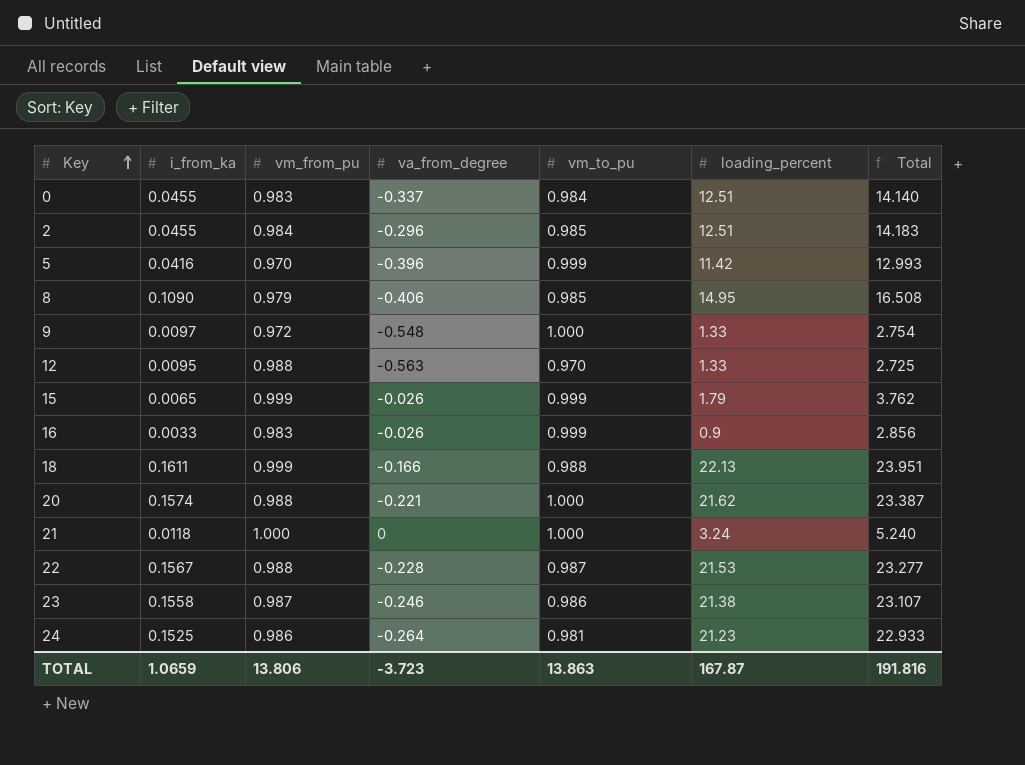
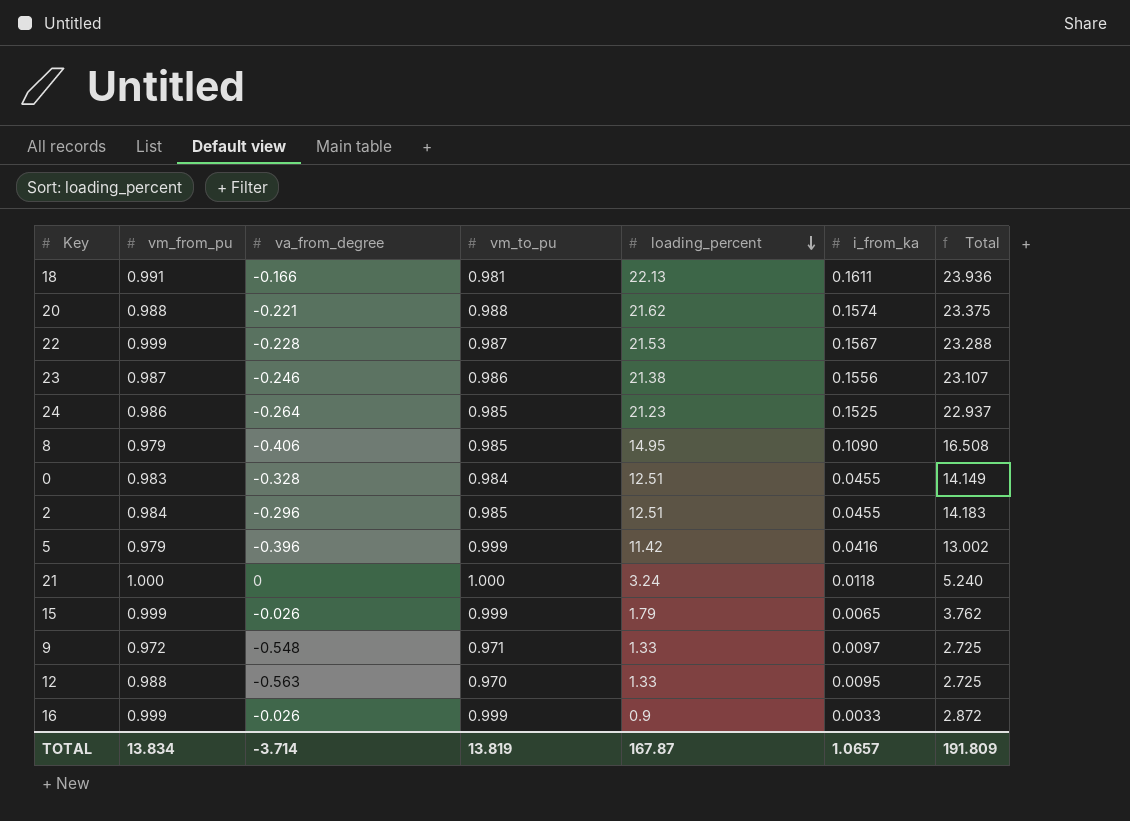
row order: Key ascending -> loading_percent descending
column i_from_ka | position: 2 -> 6
18 | vm_from_pu: 0.999 -> 0.991
18 | vm_to_pu: 0.988 -> 0.981
18 | Total: 23.951 -> 23.936
20 | vm_to_pu: 1.000 -> 0.988
20 | Total: 23.387 -> 23.375
22 | vm_from_pu: 0.988 -> 0.999
22 | Total: 23.277 -> 23.288
23 | i_from_ka: 0.1558 -> 0.1556
24 | vm_to_pu: 0.981 -> 0.985
24 | Total: 22.933 -> 22.937
0 | va_from_degree: -0.337 -> -0.328
0 | Total: 14.140 -> 14.149
5 | vm_from_pu: 0.970 -> 0.979
5 | Total: 12.993 -> 13.002
9 | vm_to_pu: 1.000 -> 0.971
9 | Total: 2.754 -> 2.725
16 | vm_from_pu: 0.983 -> 0.999
16 | Total: 2.856 -> 2.872
TOTAL | vm_from_pu: 13.806 -> 13.834
TOTAL | va_from_degree: -3.723 -> -3.714
TOTAL | vm_to_pu: 13.863 -> 13.819
TOTAL | i_from_ka: 1.0659 -> 1.0657
TOTAL | Total: 191.816 -> 191.809

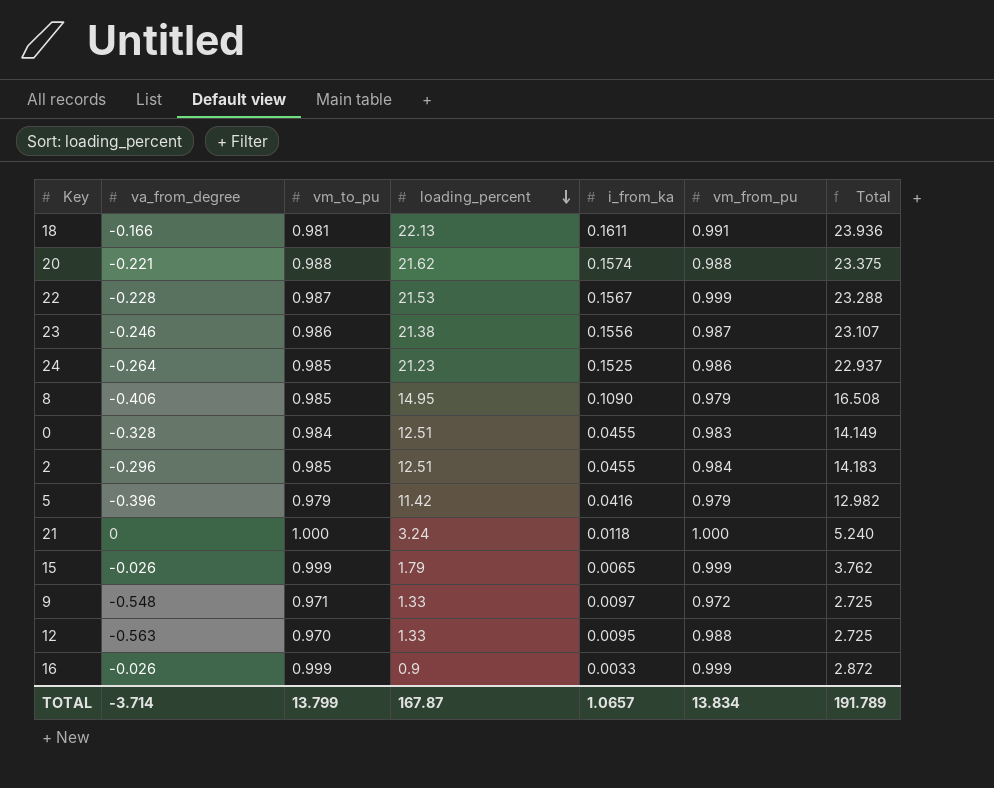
column vm_from_pu | position: 2 -> 6
5 | vm_to_pu: 0.999 -> 0.979
5 | Total: 13.002 -> 12.982
TOTAL | vm_to_pu: 13.819 -> 13.799
TOTAL | Total: 191.809 -> 191.789

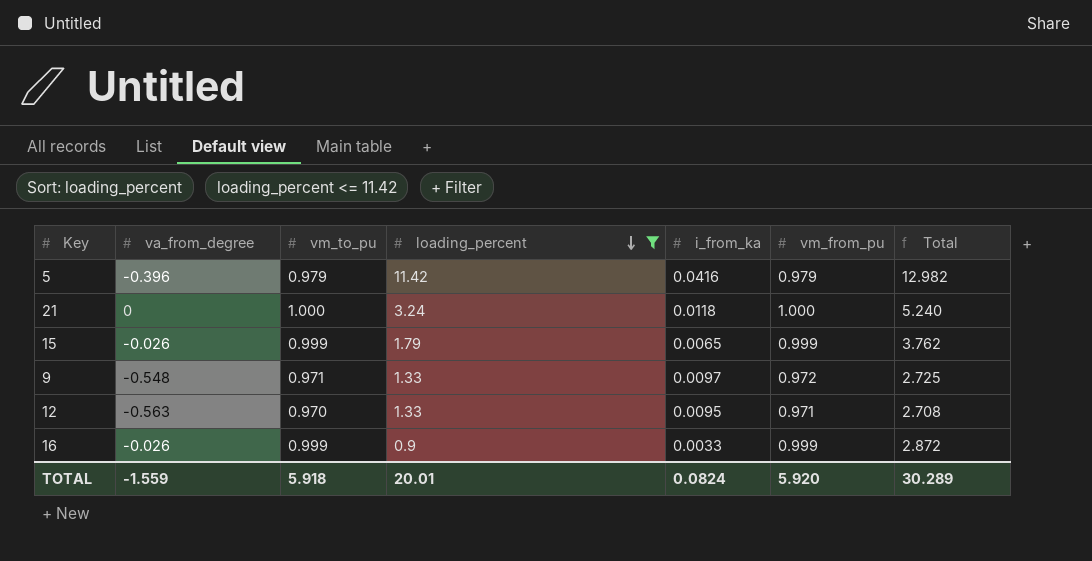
filter: none -> loading_percent <= 11.42
12 | vm_from_pu: 0.988 -> 0.971
12 | Total: 2.725 -> 2.708
TOTAL | va_from_degree: -3.714 -> -1.559
TOTAL | vm_to_pu: 13.799 -> 5.918
TOTAL | loading_percent: 167.87 -> 20.01
TOTAL | i_from_ka: 1.0657 -> 0.0824
TOTAL | vm_from_pu: 13.834 -> 5.920
TOTAL | Total: 191.789 -> 30.289

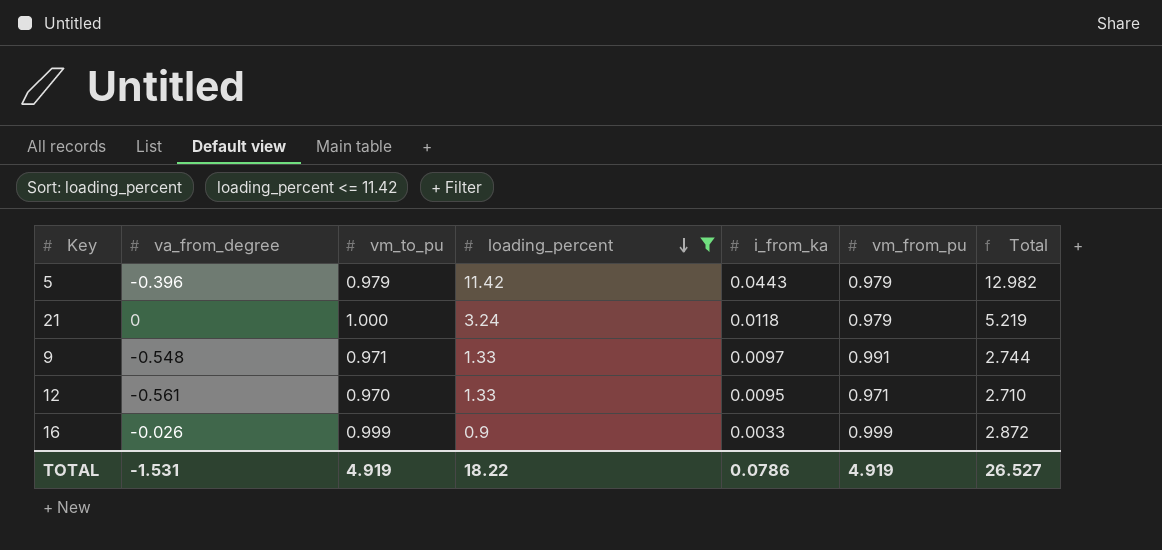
row 15: -0.026 | 0.999 | 1.79 | 0.0065 | 0.999 | 3.762 -> none
5 | i_from_ka: 0.0416 -> 0.0443
21 | vm_from_pu: 1.000 -> 0.979
21 | Total: 5.240 -> 5.219
9 | vm_from_pu: 0.972 -> 0.991
9 | Total: 2.725 -> 2.744
12 | va_from_degree: -0.563 -> -0.561
12 | Total: 2.708 -> 2.710
TOTAL | va_from_degree: -1.559 -> -1.531
TOTAL | vm_to_pu: 5.918 -> 4.919
TOTAL | loading_percent: 20.01 -> 18.22
TOTAL | i_from_ka: 0.0824 -> 0.0786
TOTAL | vm_from_pu: 5.920 -> 4.919
TOTAL | Total: 30.289 -> 26.527

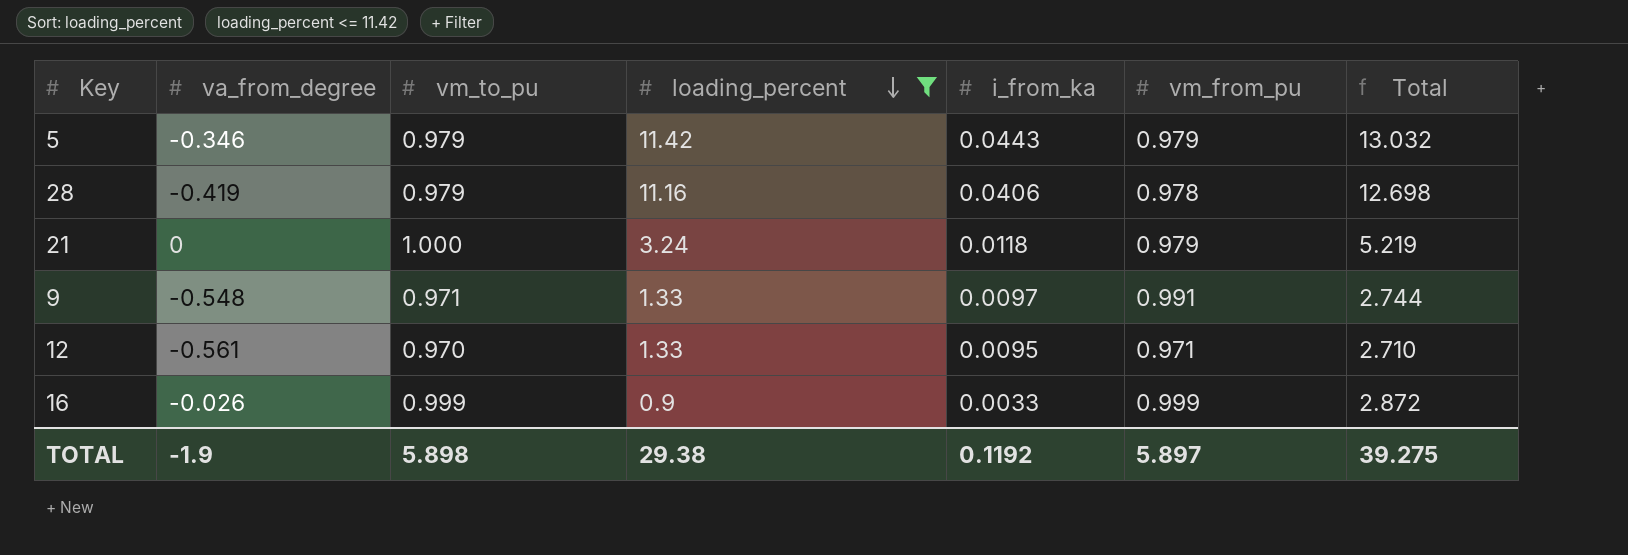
5 | va_from_degree: -0.396 -> -0.346
5 | Total: 12.982 -> 13.032
row 28: none -> -0.419 | 0.979 | 11.16 | 0.0406 | 0.978 | 12.698
TOTAL | va_from_degree: -1.531 -> -1.9
TOTAL | vm_to_pu: 4.919 -> 5.898
TOTAL | loading_percent: 18.22 -> 29.38
TOTAL | i_from_ka: 0.0786 -> 0.1192
TOTAL | vm_from_pu: 4.919 -> 5.897
TOTAL | Total: 26.527 -> 39.275

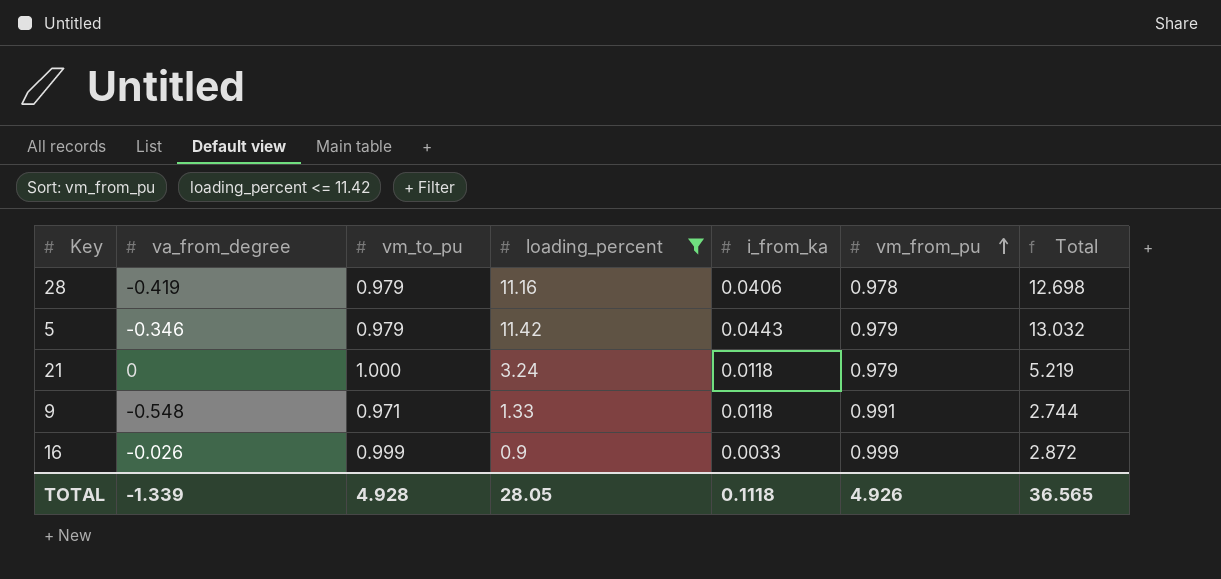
row order: loading_percent descending -> vm_from_pu ascending
row 12: -0.561 | 0.970 | 1.33 | 0.0095 | 0.971 | 2.710 -> none
9 | i_from_ka: 0.0097 -> 0.0118
TOTAL | va_from_degree: -1.9 -> -1.339
TOTAL | vm_to_pu: 5.898 -> 4.928
TOTAL | loading_percent: 29.38 -> 28.05
TOTAL | i_from_ka: 0.1192 -> 0.1118
TOTAL | vm_from_pu: 5.897 -> 4.926
TOTAL | Total: 39.275 -> 36.565

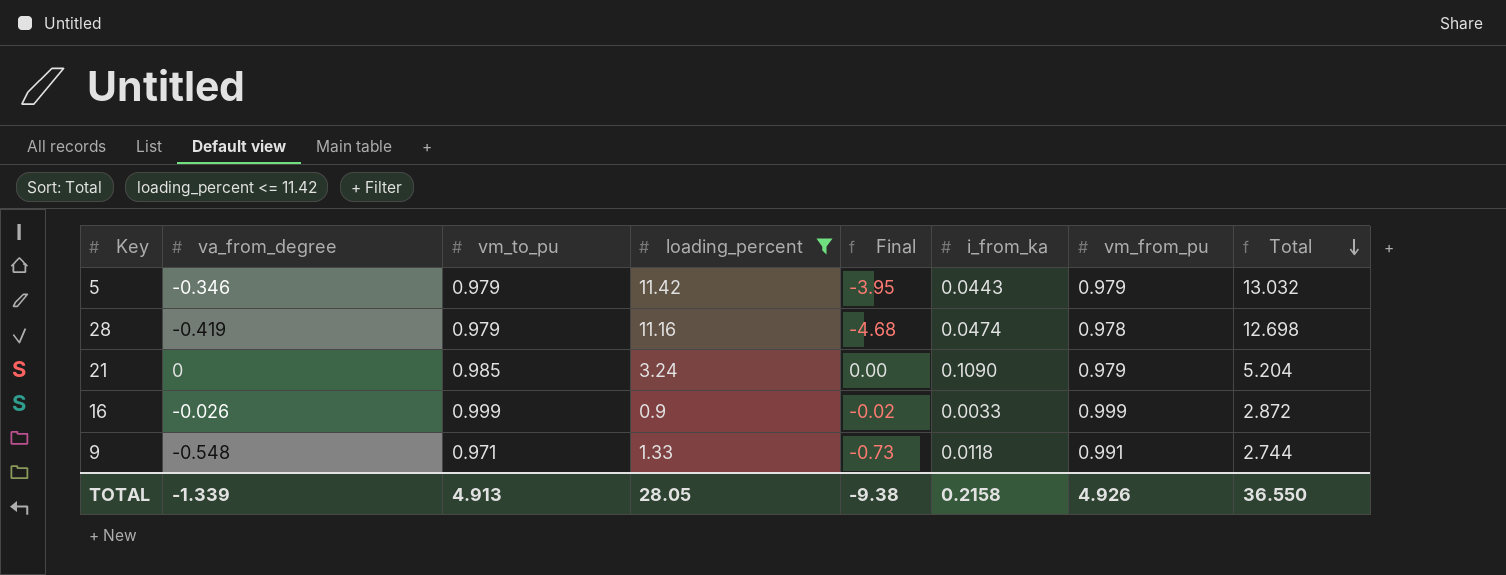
row order: vm_from_pu ascending -> Total descending
column Final | formula: none -> [va_from_degree] * [loading_percent]
28 | i_from_ka: 0.0406 -> 0.0474
21 | vm_to_pu: 1.000 -> 0.985
21 | i_from_ka: 0.0118 -> 0.1090
21 | Total: 5.219 -> 5.204
TOTAL | vm_to_pu: 4.928 -> 4.913
TOTAL | i_from_ka: 0.1118 -> 0.2158
TOTAL | Total: 36.565 -> 36.550

